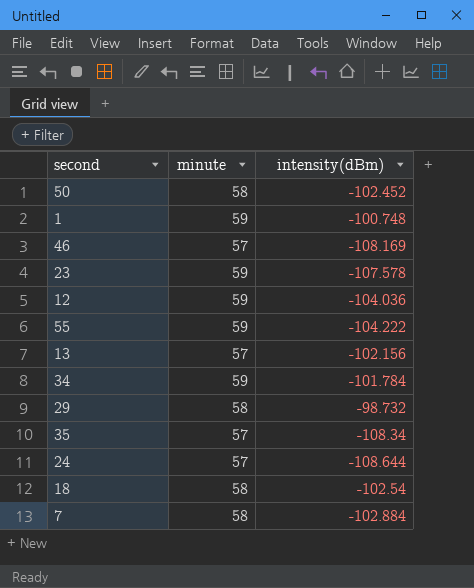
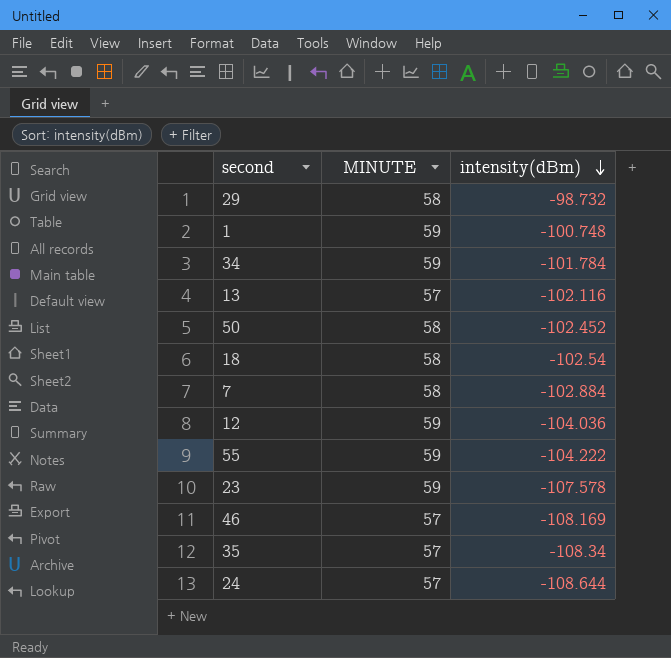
row order: none -> intensity(dBm) descending
column name: minute -> MINUTE
13 | intensity(dBm): -102.156 -> -102.116

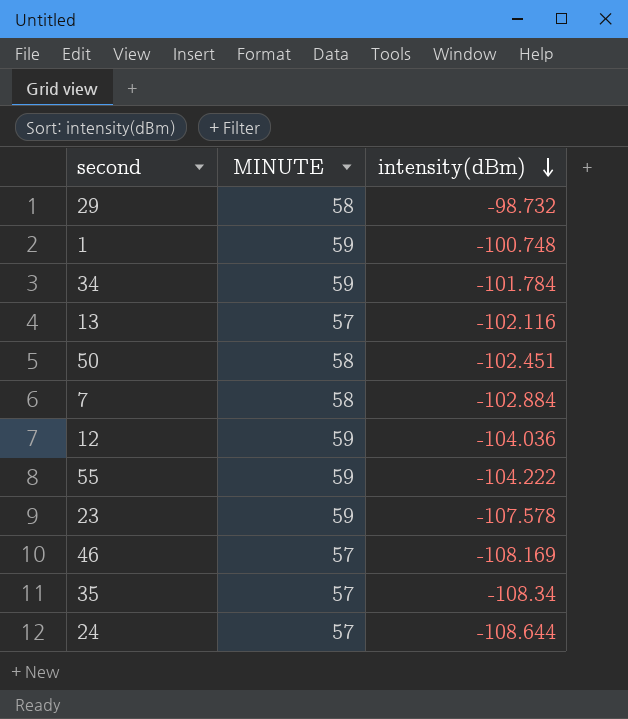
row 18: 58 | -102.54 -> none
50 | intensity(dBm): -102.452 -> -102.451

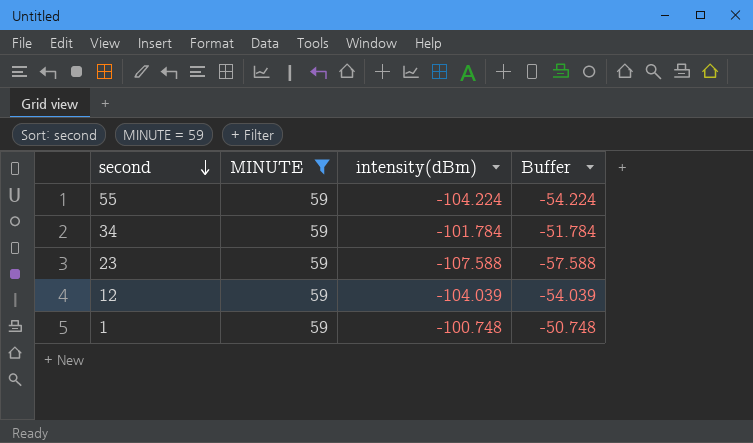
filter: none -> MINUTE = 59
row order: intensity(dBm) descending -> second descending
column Buffer | formula: none -> [intensity(dBm)] + 50
55 | intensity(dBm): -104.222 -> -104.224
23 | intensity(dBm): -107.578 -> -107.588
12 | intensity(dBm): -104.036 -> -104.039

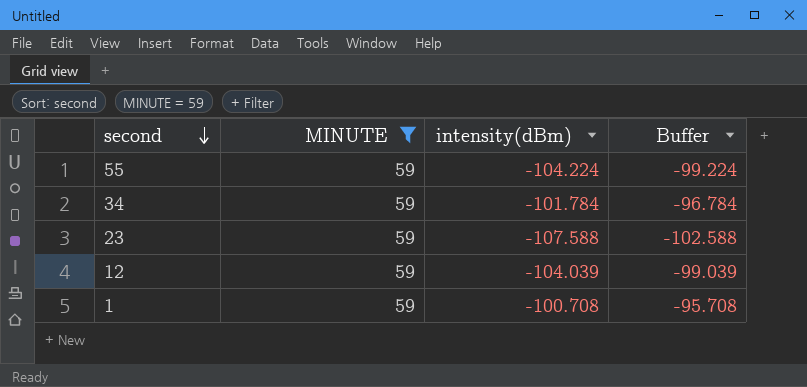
column Buffer | formula: [intensity(dBm)] + 50 -> [intensity(dBm)] + 5
1 | intensity(dBm): -100.748 -> -100.708

